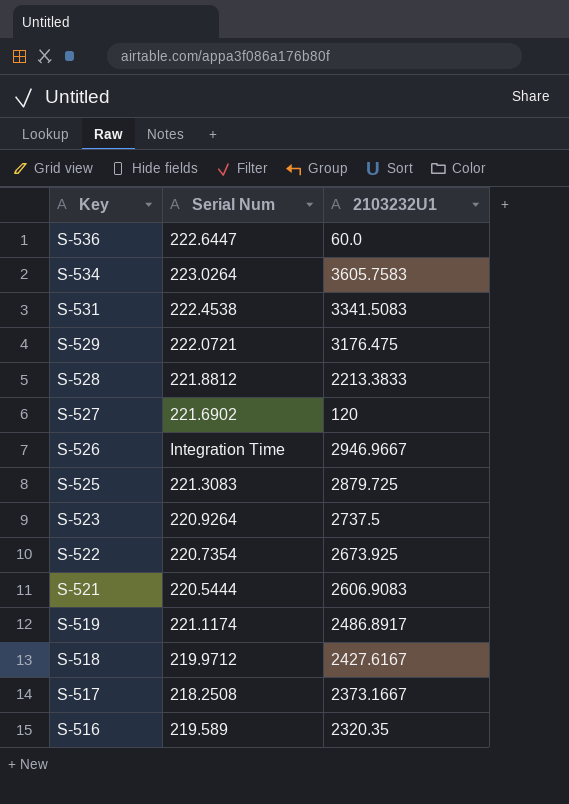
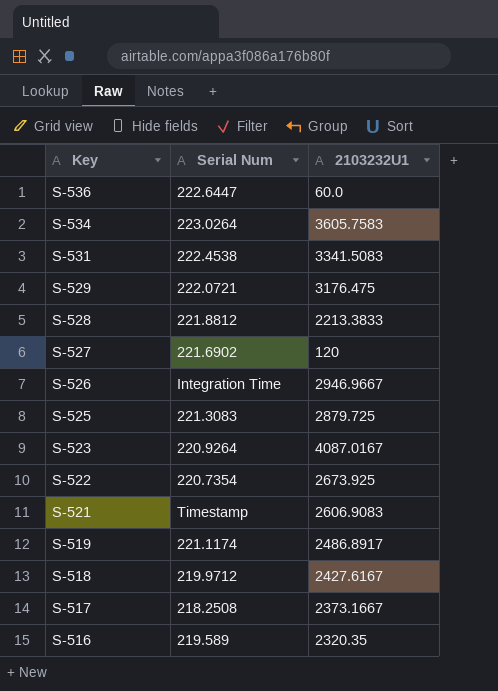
S-523 | 2103232U1: 2737.5 -> 4087.0167
S-521 | Serial Num: 220.5444 -> Timestamp

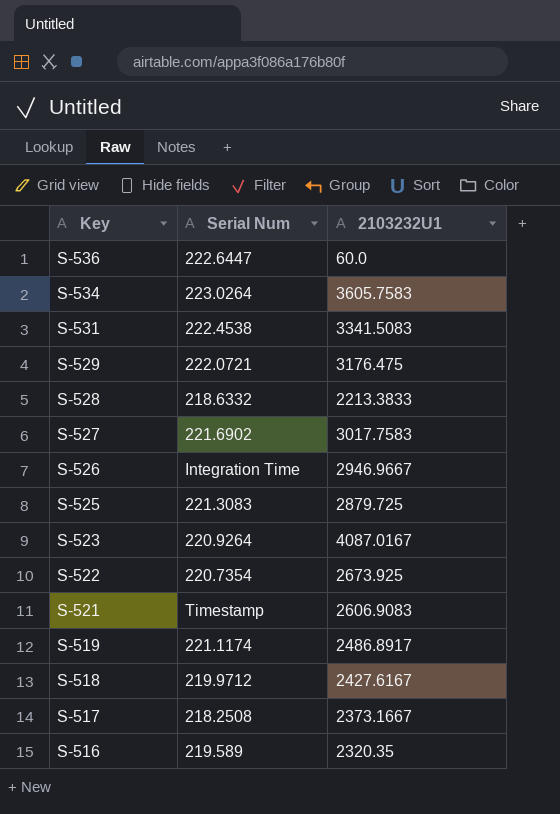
S-528 | Serial Num: 221.8812 -> 218.6332
S-527 | 2103232U1: 120 -> 3017.7583

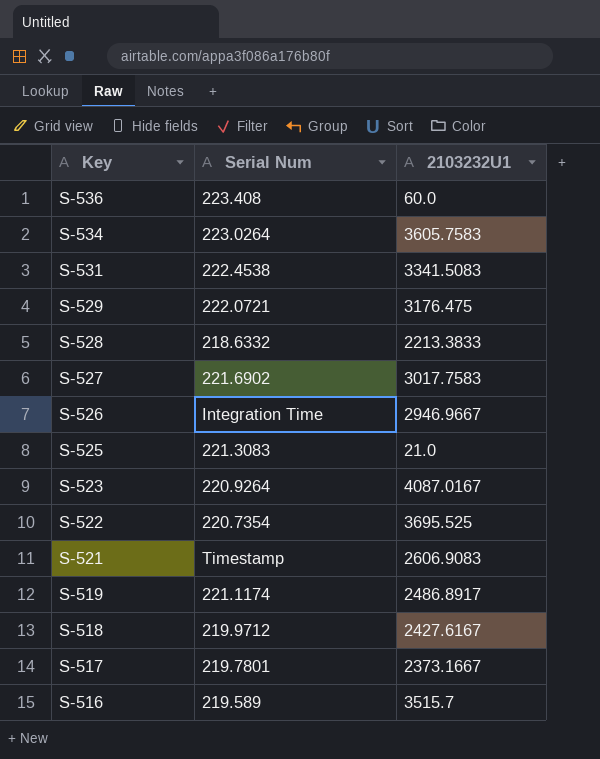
S-536 | Serial Num: 222.6447 -> 223.408
S-525 | 2103232U1: 2879.725 -> 21.0
S-522 | 2103232U1: 2673.925 -> 3695.525
S-517 | Serial Num: 218.2508 -> 219.7801
S-516 | 2103232U1: 2320.35 -> 3515.7

